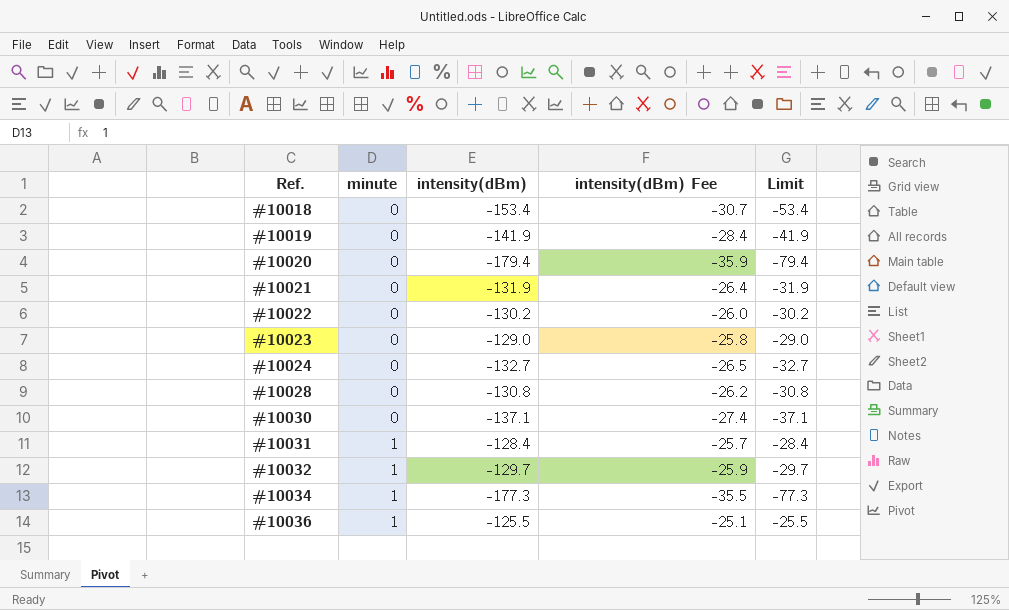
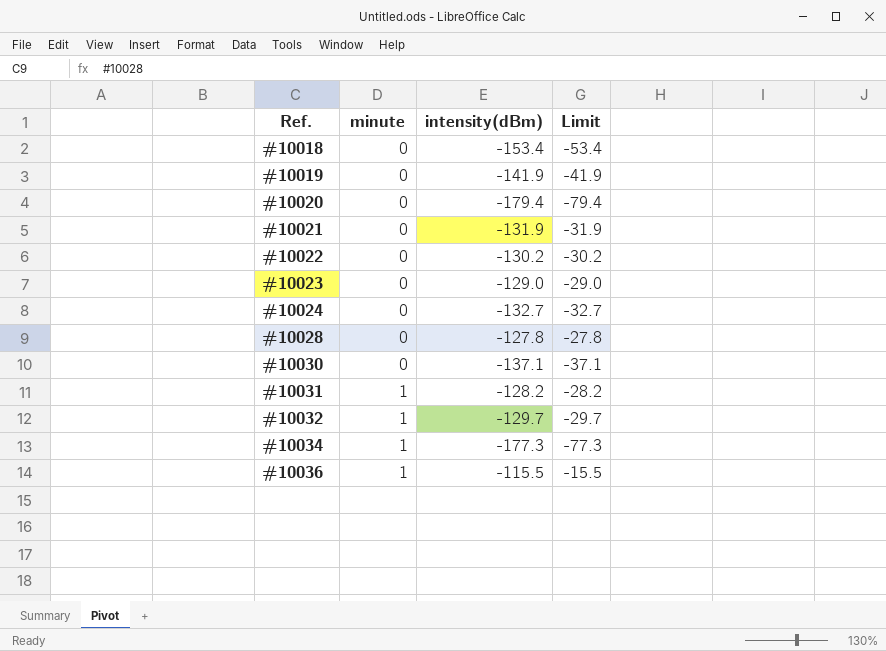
column intensity(dBm) Fee | formula: [intensity(dBm)] * 0.2 -> none
#10028 | intensity(dBm): -130.8 -> -127.8
#10028 | Limit: -30.8 -> -27.8
#10031 | intensity(dBm): -128.4 -> -128.2
#10031 | Limit: -28.4 -> -28.2
#10036 | intensity(dBm): -125.5 -> -115.5
#10036 | Limit: -25.5 -> -15.5

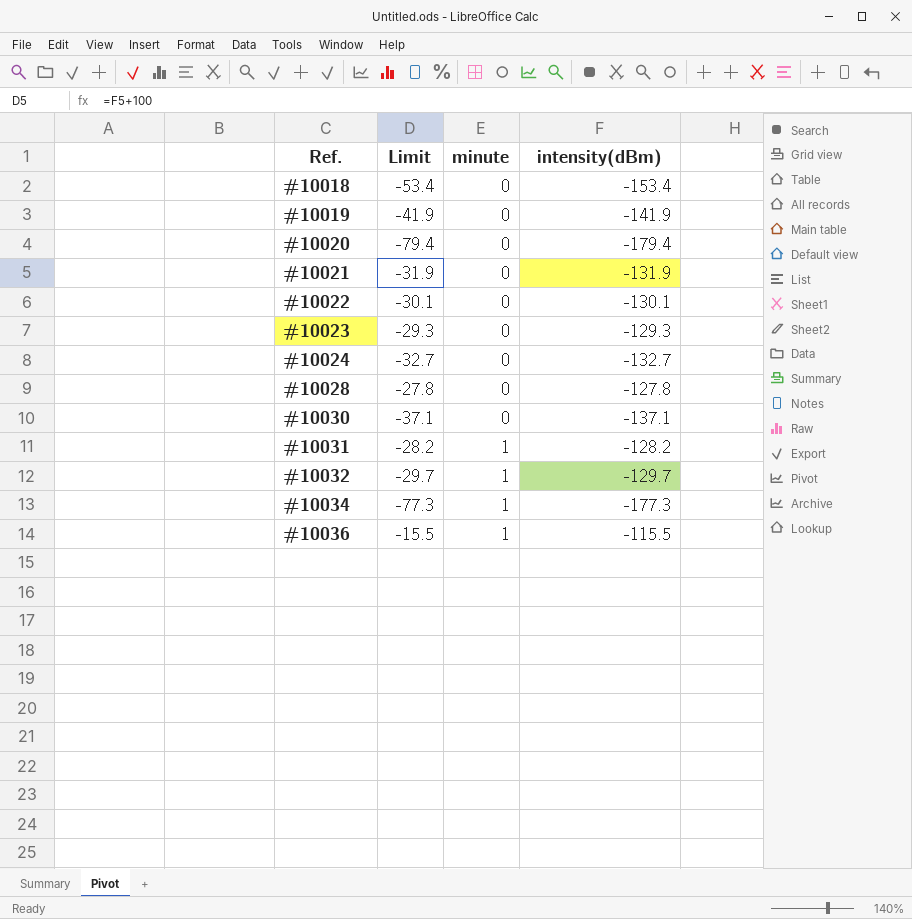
column Limit | position: 4 -> 2
#10022 | Limit: -30.2 -> -30.1
#10022 | intensity(dBm): -130.2 -> -130.1
#10023 | Limit: -29.0 -> -29.3
#10023 | intensity(dBm): -129.0 -> -129.3

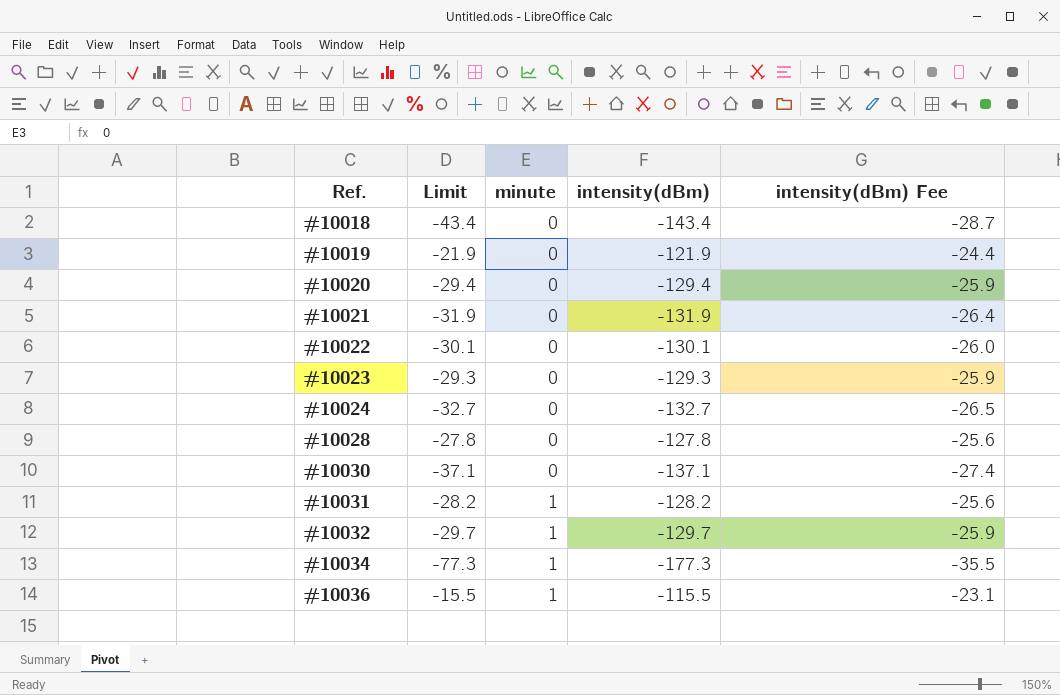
column intensity(dBm) Fee | formula: none -> [intensity(dBm)] * 0.2
#10018 | Limit: -53.4 -> -43.4
#10018 | intensity(dBm): -153.4 -> -143.4
#10019 | Limit: -41.9 -> -21.9
#10019 | intensity(dBm): -141.9 -> -121.9
#10020 | Limit: -79.4 -> -29.4
#10020 | intensity(dBm): -179.4 -> -129.4

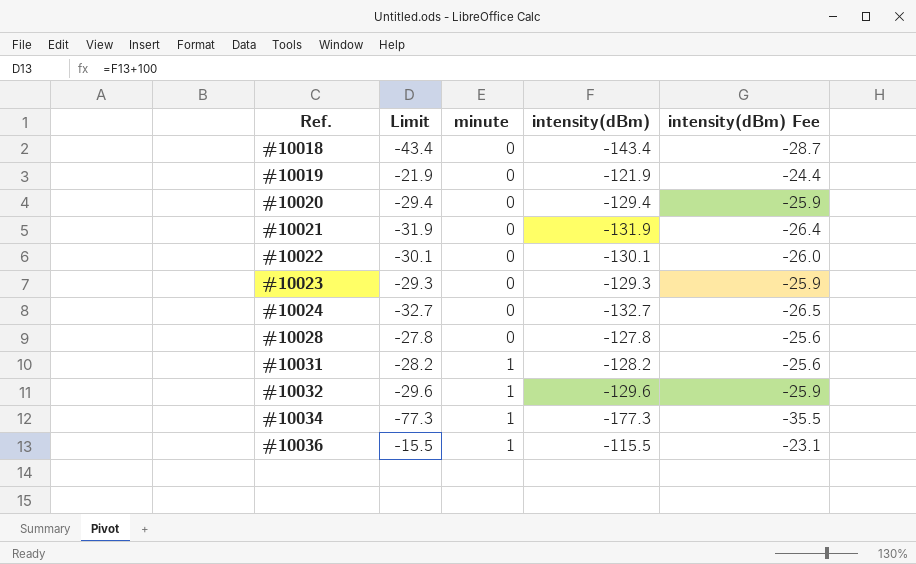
row #10030: -37.1 | 0 | -137.1 | -27.4 -> none
#10032 | Limit: -29.7 -> -29.6
#10032 | intensity(dBm): -129.7 -> -129.6

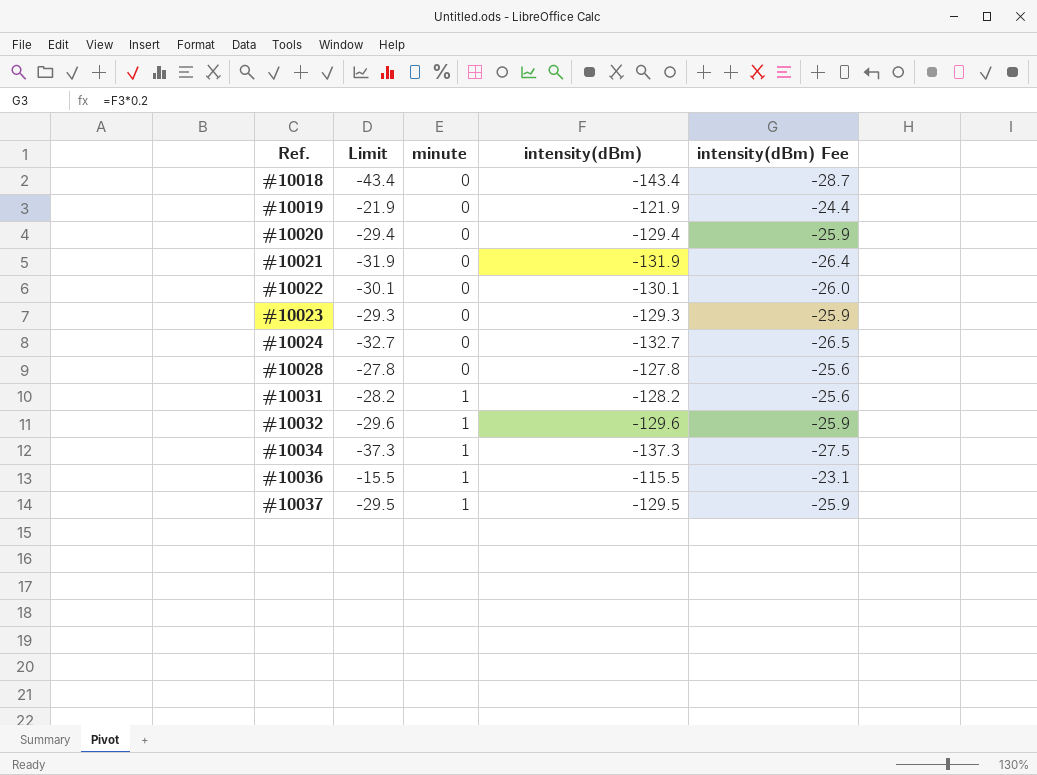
#10034 | Limit: -77.3 -> -37.3
#10034 | intensity(dBm): -177.3 -> -137.3
#10034 | intensity(dBm) Fee: -35.5 -> -27.5
row #10037: none -> -29.5 | 1 | -129.5 | -25.9

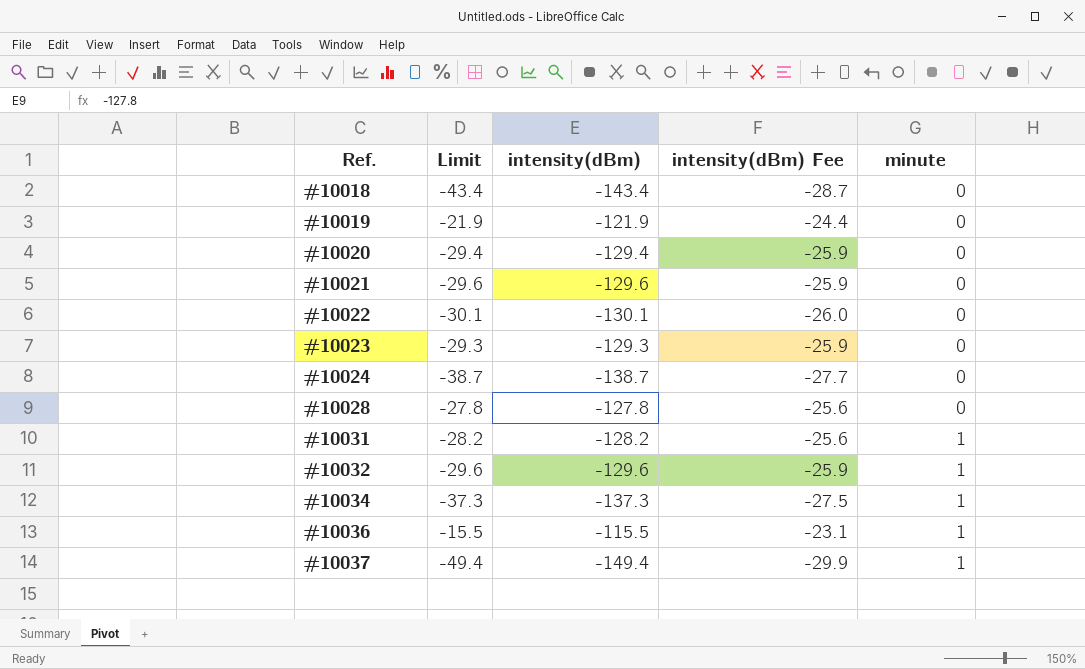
column minute | position: 3 -> 5
#10021 | Limit: -31.9 -> -29.6
#10021 | intensity(dBm): -131.9 -> -129.6
#10021 | intensity(dBm) Fee: -26.4 -> -25.9
#10024 | Limit: -32.7 -> -38.7
#10024 | intensity(dBm): -132.7 -> -138.7
#10024 | intensity(dBm) Fee: -26.5 -> -27.7
#10037 | Limit: -29.5 -> -49.4
#10037 | intensity(dBm): -129.5 -> -149.4
#10037 | intensity(dBm) Fee: -25.9 -> -29.9

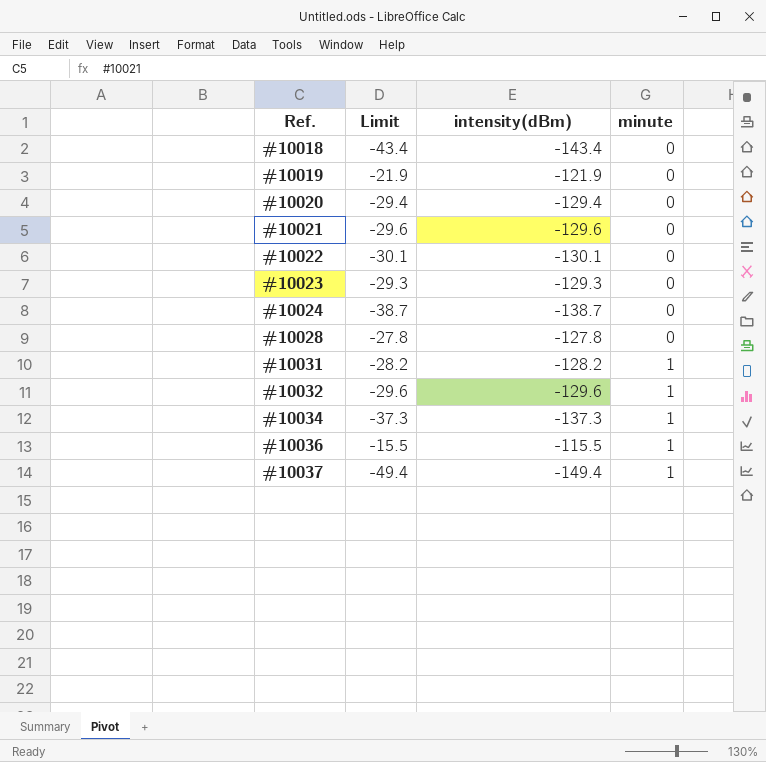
column intensity(dBm) Fee | formula: [intensity(dBm)] * 0.2 -> none

